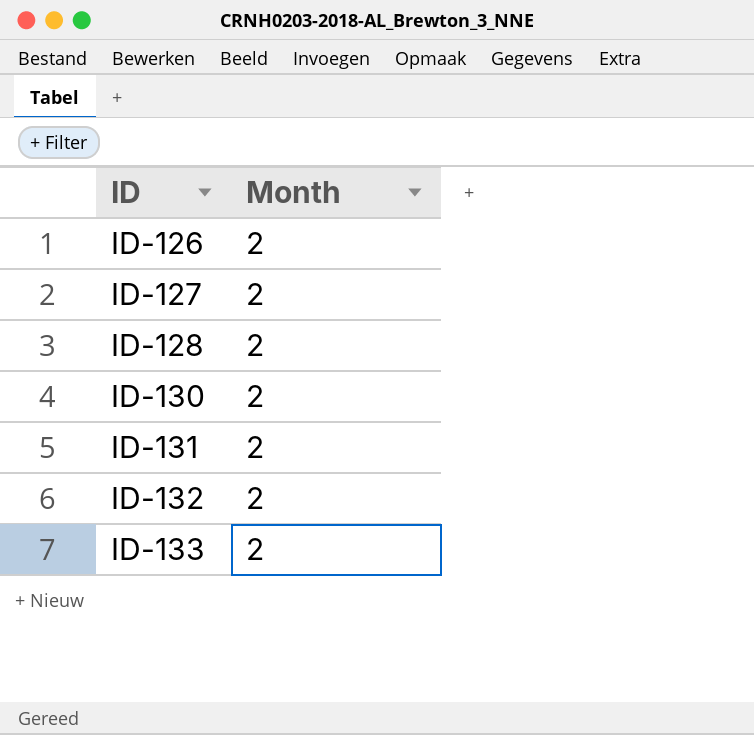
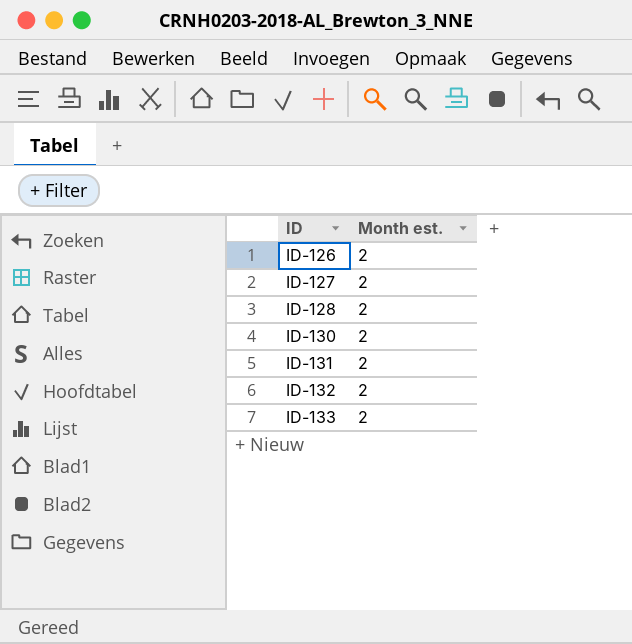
column name: Month -> Month est.

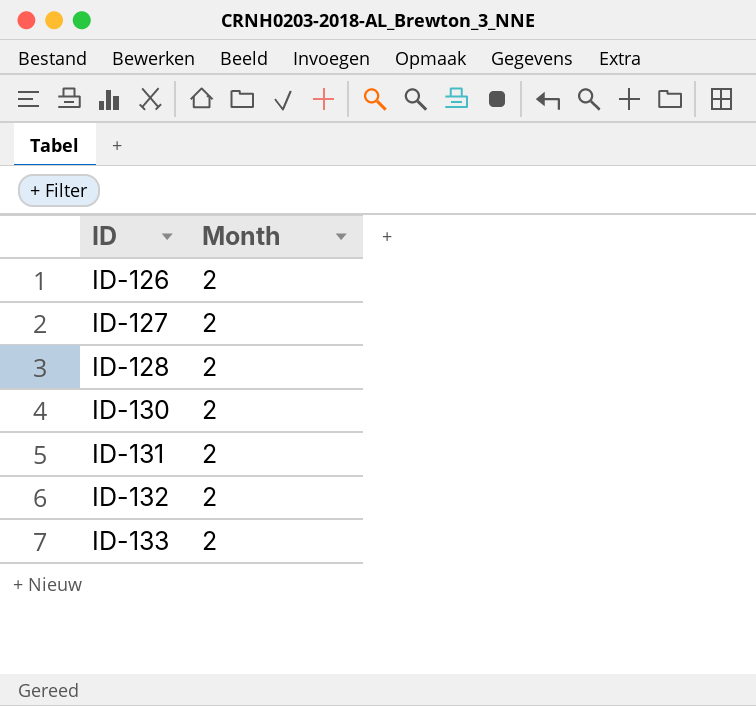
column name: Month est. -> Month

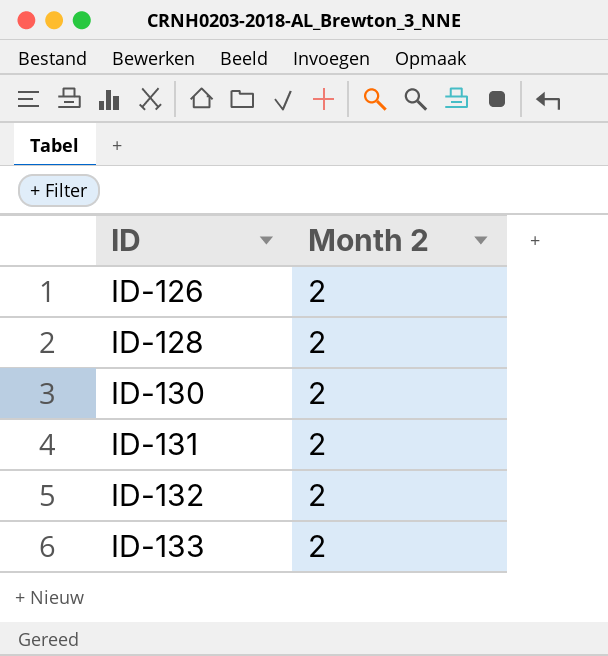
column name: Month -> Month 2
row ID-127: 2 -> none

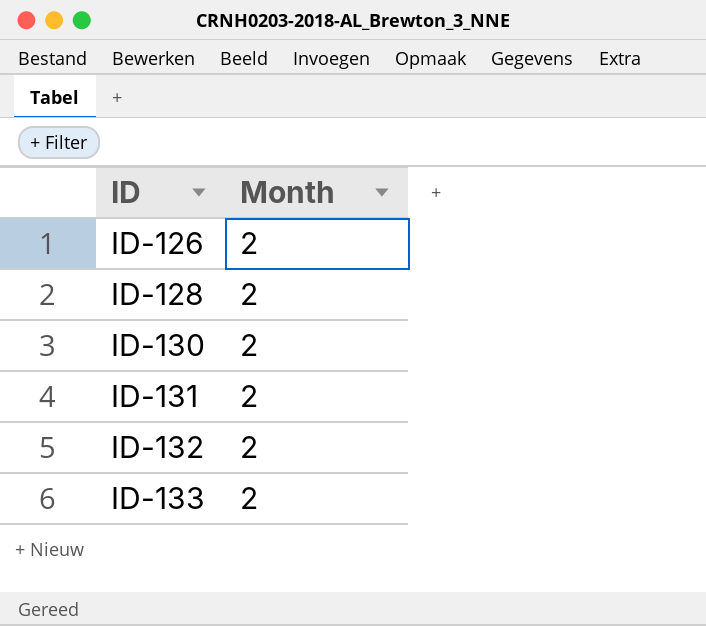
column name: Month 2 -> Month

